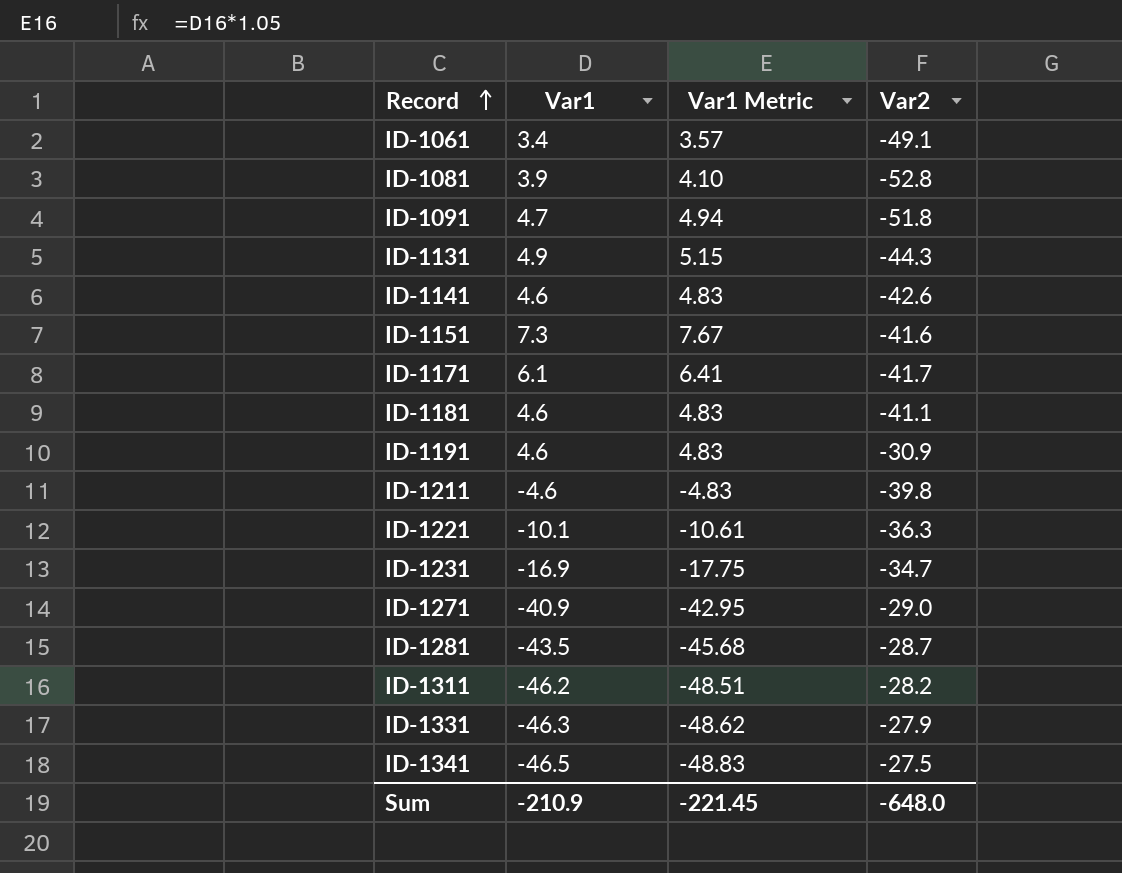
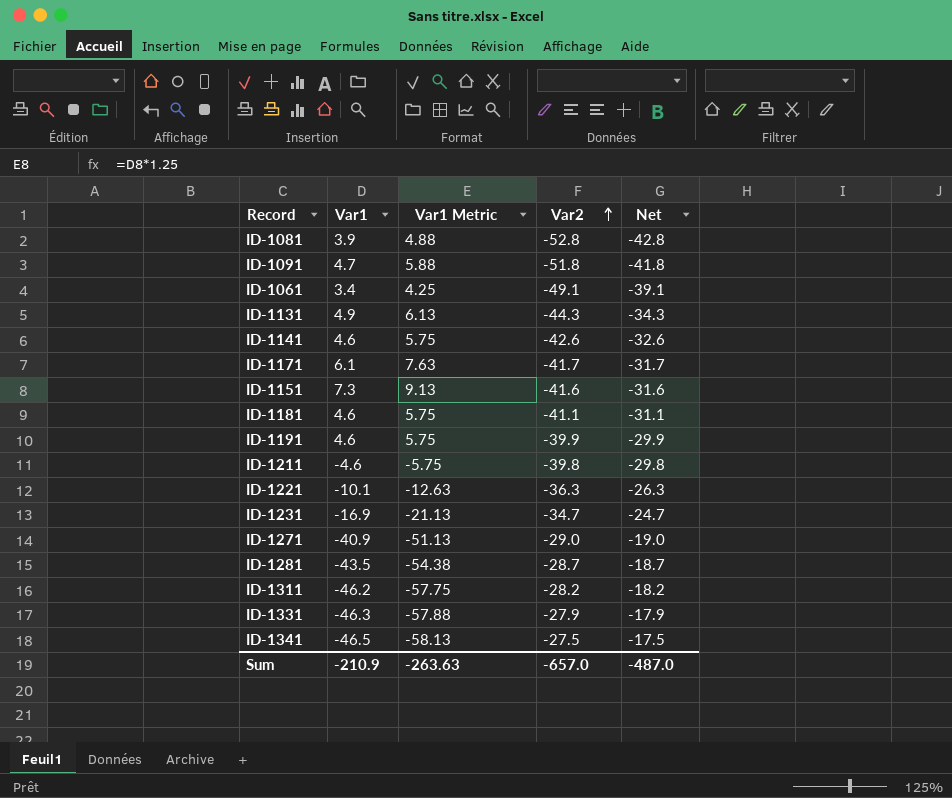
row order: Record ascending -> Var2 ascending
column Var1 Metric | formula: [Var1] * 1.05 -> [Var1] * 1.25
column Net | formula: none -> [Var2] + 10
ID-1191 | Var2: -30.9 -> -39.9
Sum | Var1 Metric: -221.45 -> -263.63
Sum | Var2: -648.0 -> -657.0

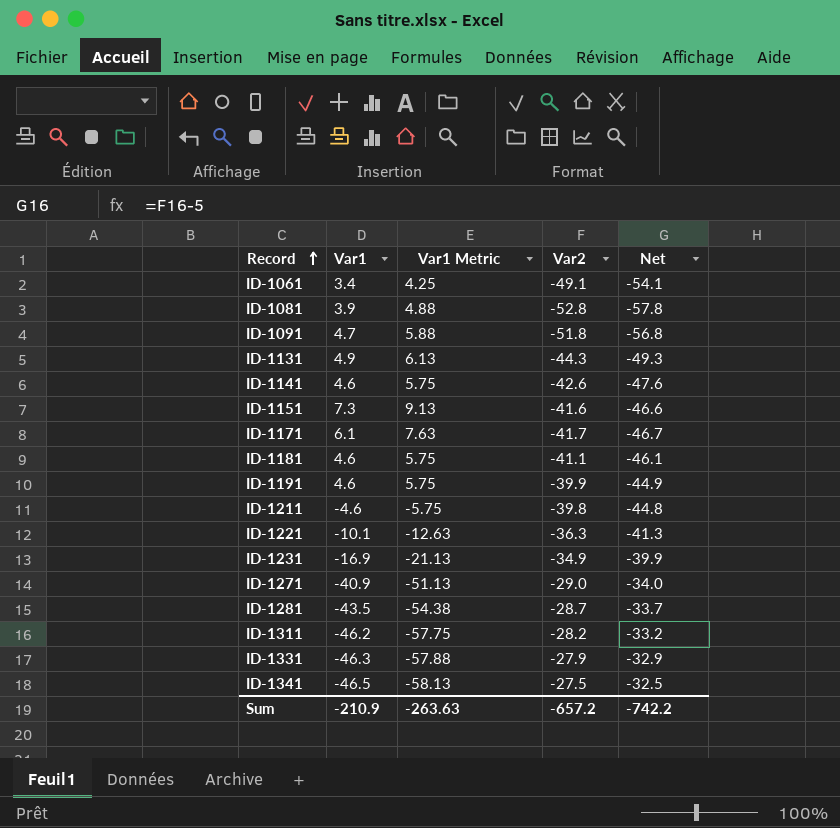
row order: Var2 ascending -> Record ascending
column Net | formula: [Var2] + 10 -> [Var2] - 5
ID-1231 | Var2: -34.7 -> -34.9
Sum | Var2: -657.0 -> -657.2
Sum | Net: -487.0 -> -742.2

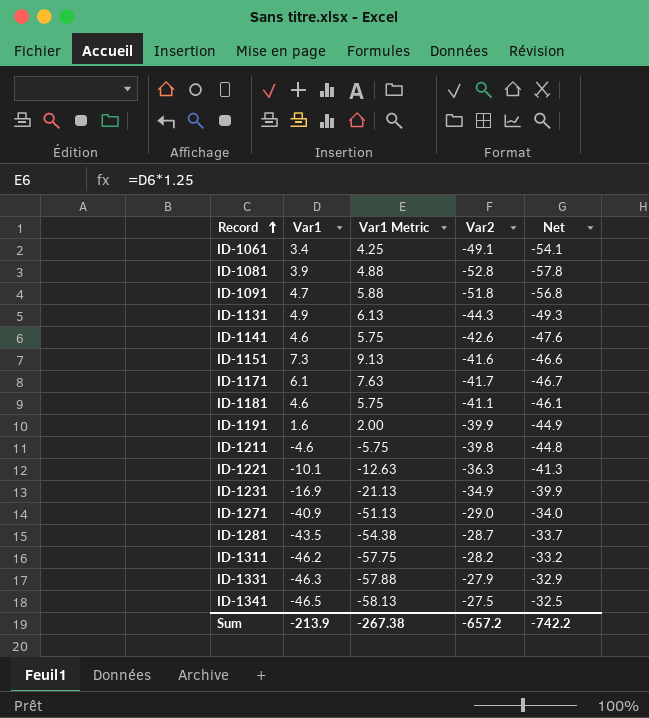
ID-1191 | Var1: 4.6 -> 1.6
ID-1191 | Var1 Metric: 5.75 -> 2.00
Sum | Var1: -210.9 -> -213.9
Sum | Var1 Metric: -263.63 -> -267.38

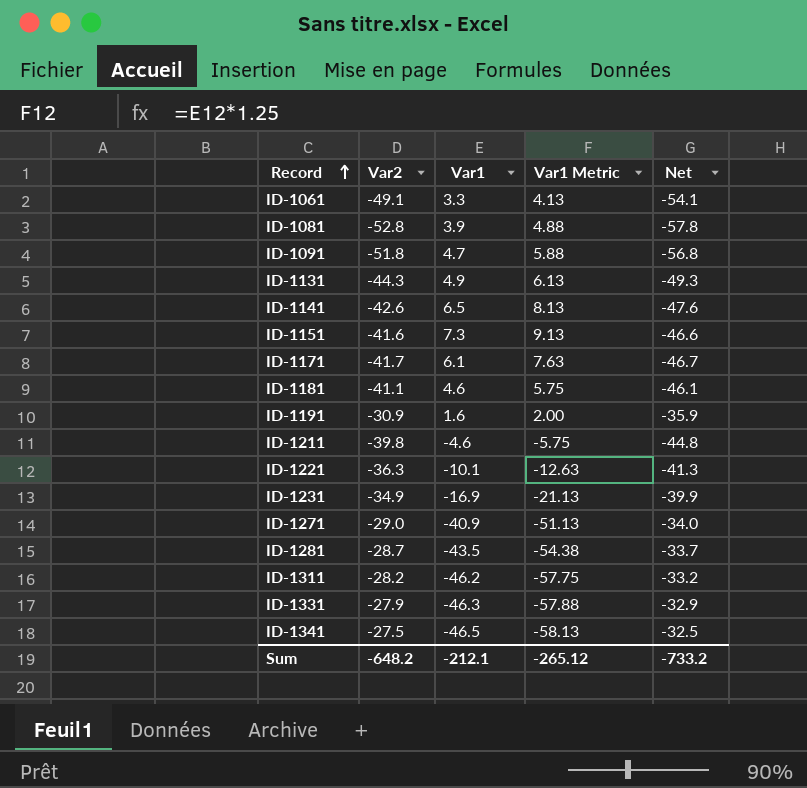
column Var2 | position: 4 -> 2
ID-1061 | Var1: 3.4 -> 3.3
ID-1061 | Var1 Metric: 4.25 -> 4.13
ID-1141 | Var1: 4.6 -> 6.5
ID-1141 | Var1 Metric: 5.75 -> 8.13
ID-1191 | Var2: -39.9 -> -30.9
ID-1191 | Net: -44.9 -> -35.9
Sum | Var2: -657.2 -> -648.2
Sum | Var1: -213.9 -> -212.1
Sum | Var1 Metric: -267.38 -> -265.12
Sum | Net: -742.2 -> -733.2

